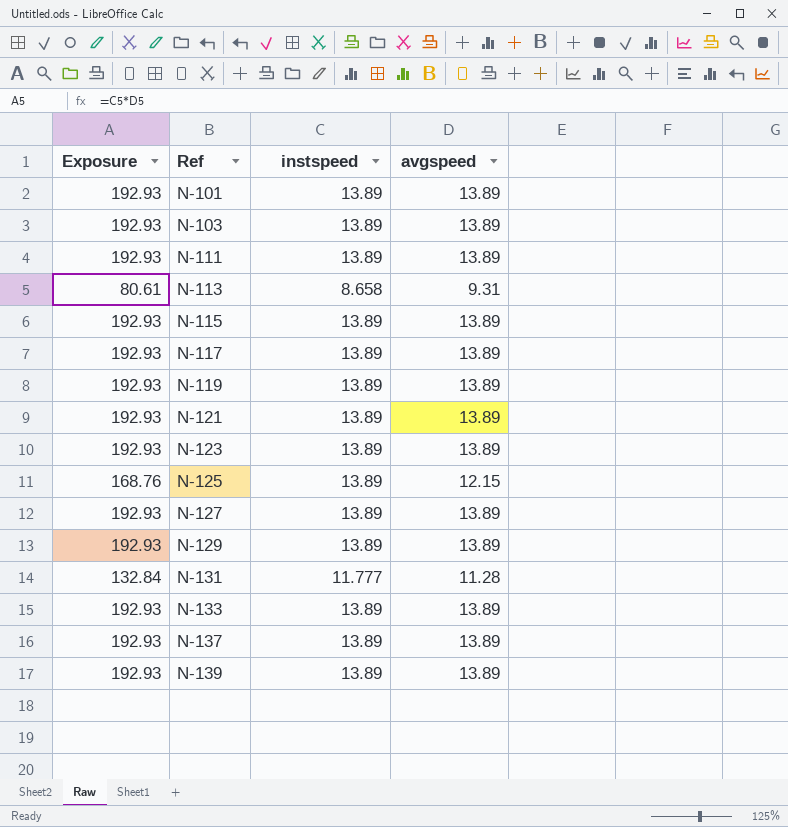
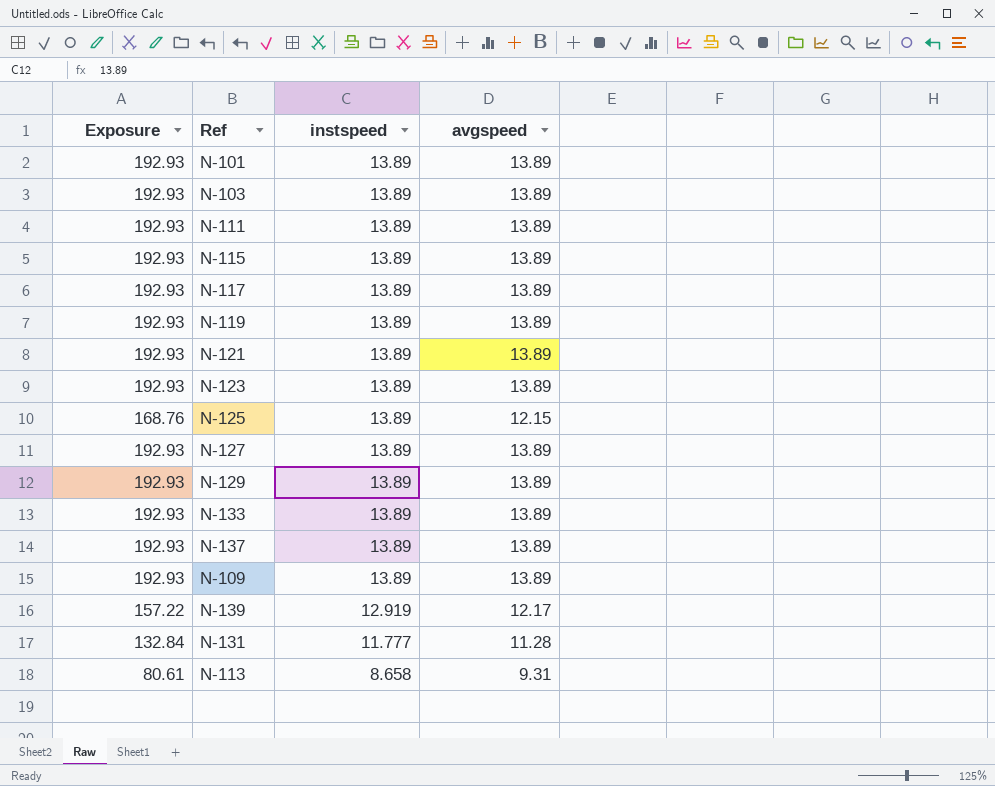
row order: Ref ascending -> instspeed descending
row N-109: none -> 192.93 | 13.89 | 13.89
N-139 | Exposure: 192.93 -> 157.22
N-139 | instspeed: 13.89 -> 12.919
N-139 | avgspeed: 13.89 -> 12.17

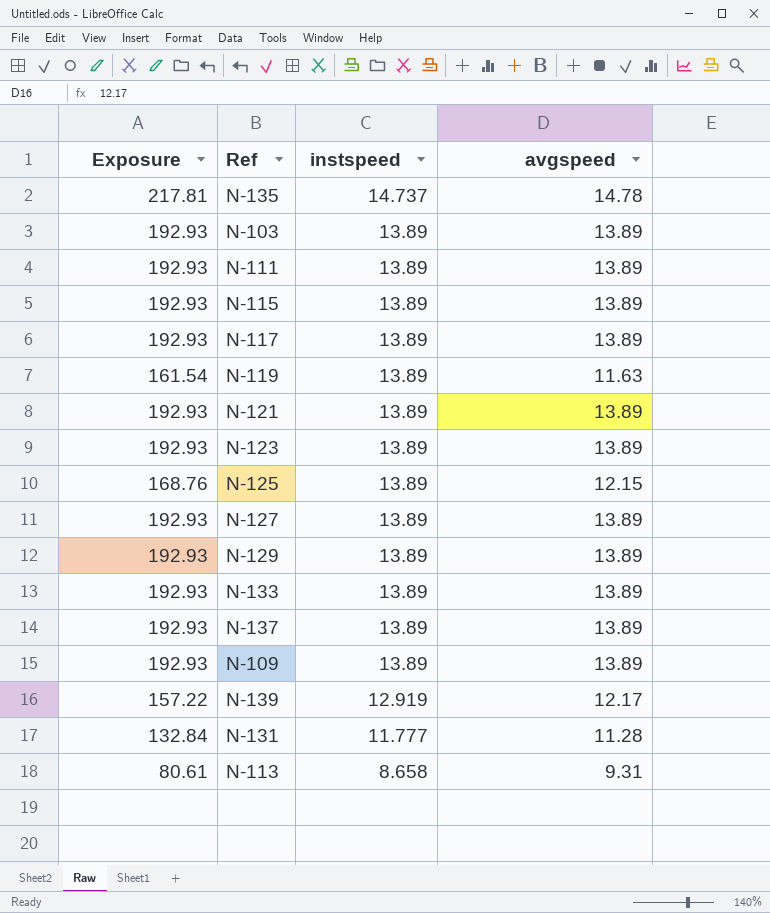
row N-101: 192.93 | 13.89 | 13.89 -> none
row N-135: none -> 217.81 | 14.737 | 14.78
N-119 | Exposure: 192.93 -> 161.54
N-119 | avgspeed: 13.89 -> 11.63

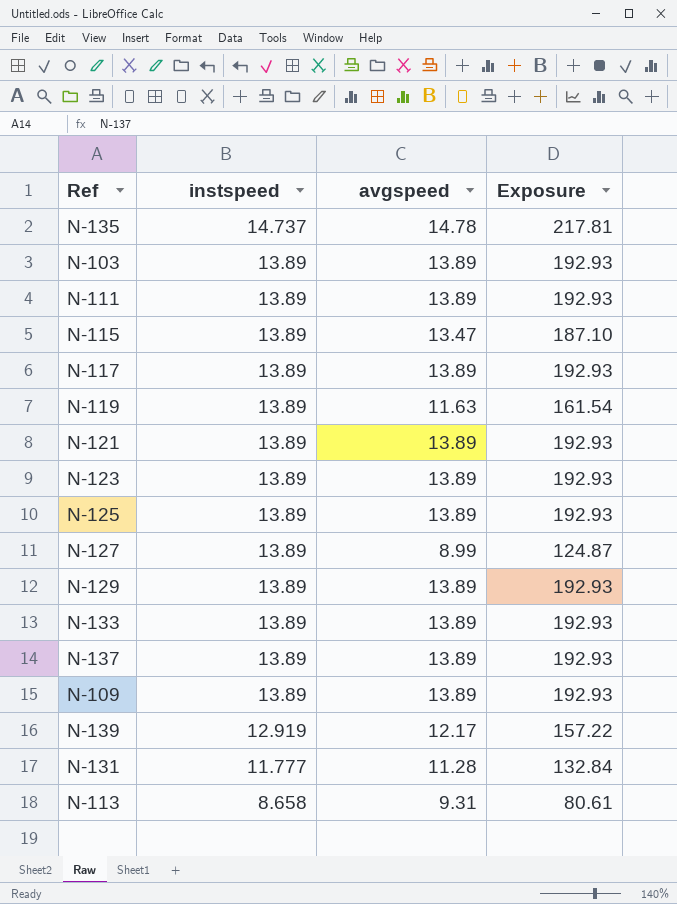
column Exposure | position: 1 -> 4
N-115 | avgspeed: 13.89 -> 13.47
N-115 | Exposure: 192.93 -> 187.10
N-125 | avgspeed: 12.15 -> 13.89
N-125 | Exposure: 168.76 -> 192.93
N-127 | avgspeed: 13.89 -> 8.99
N-127 | Exposure: 192.93 -> 124.87

